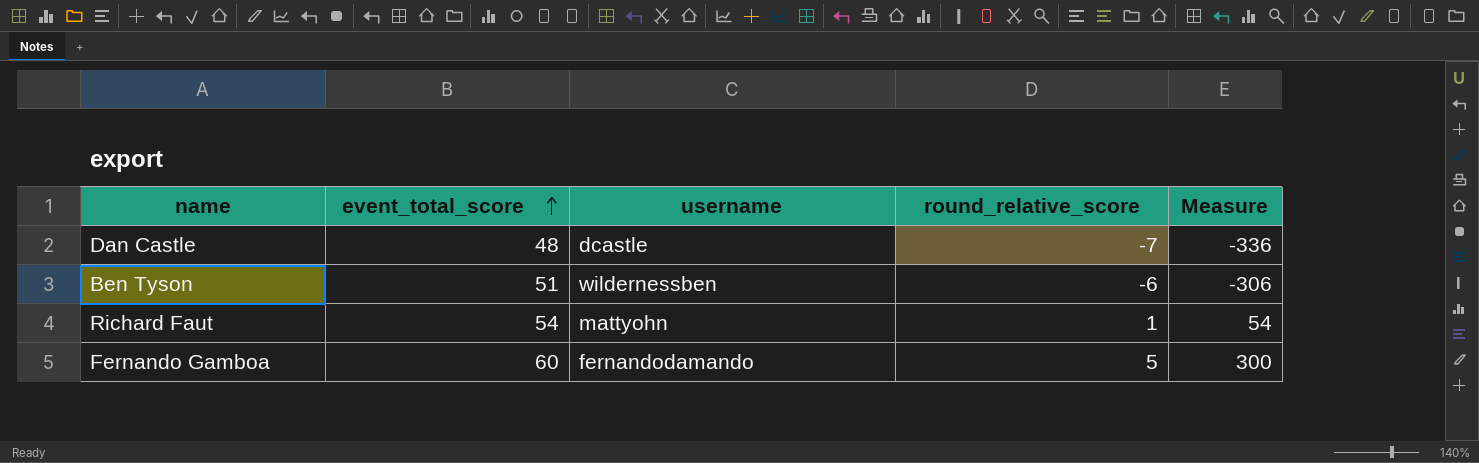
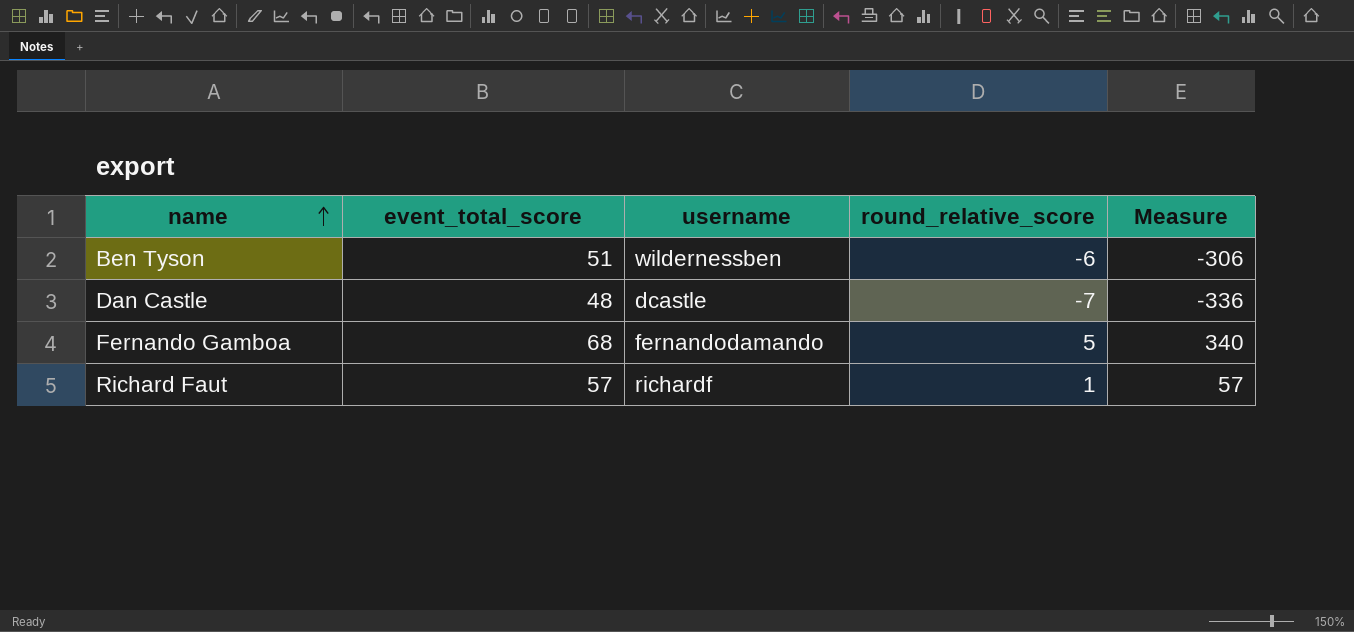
row order: event_total_score ascending -> name ascending
Fernando Gamboa | event_total_score: 60 -> 68
Fernando Gamboa | Measure: 300 -> 340
Richard Faut | event_total_score: 54 -> 57
Richard Faut | username: mattyohn -> richardf
Richard Faut | Measure: 54 -> 57

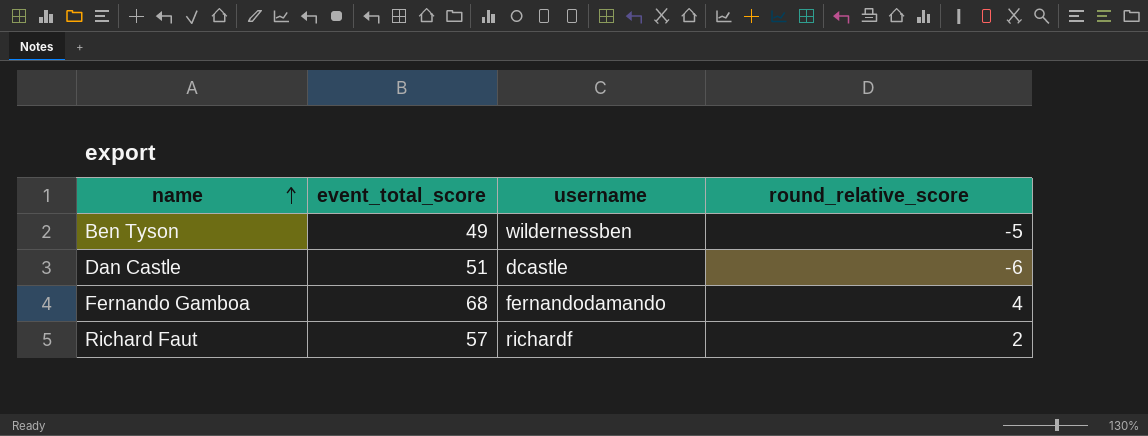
column Measure | formula: [event_total_score] * [round_relative_score] -> none
Ben Tyson | event_total_score: 51 -> 49
Ben Tyson | round_relative_score: -6 -> -5
Dan Castle | event_total_score: 48 -> 51
Dan Castle | round_relative_score: -7 -> -6
Fernando Gamboa | round_relative_score: 5 -> 4
Richard Faut | round_relative_score: 1 -> 2

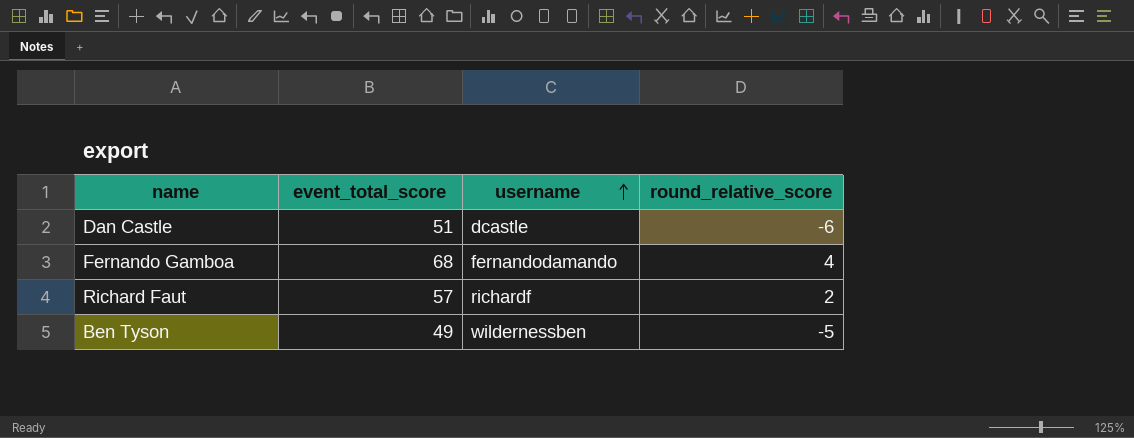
row order: name ascending -> username ascending

